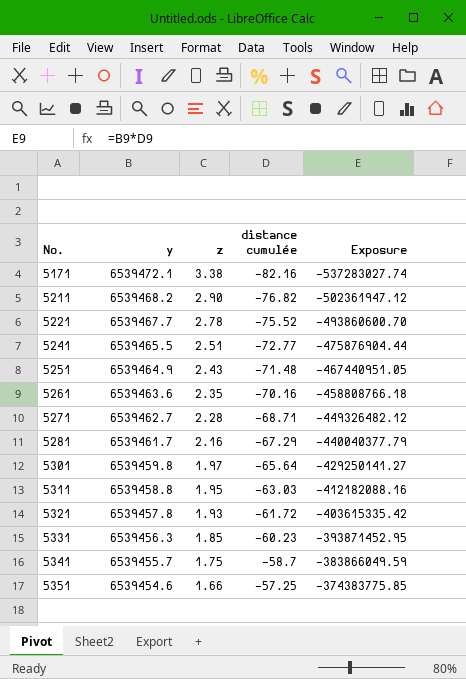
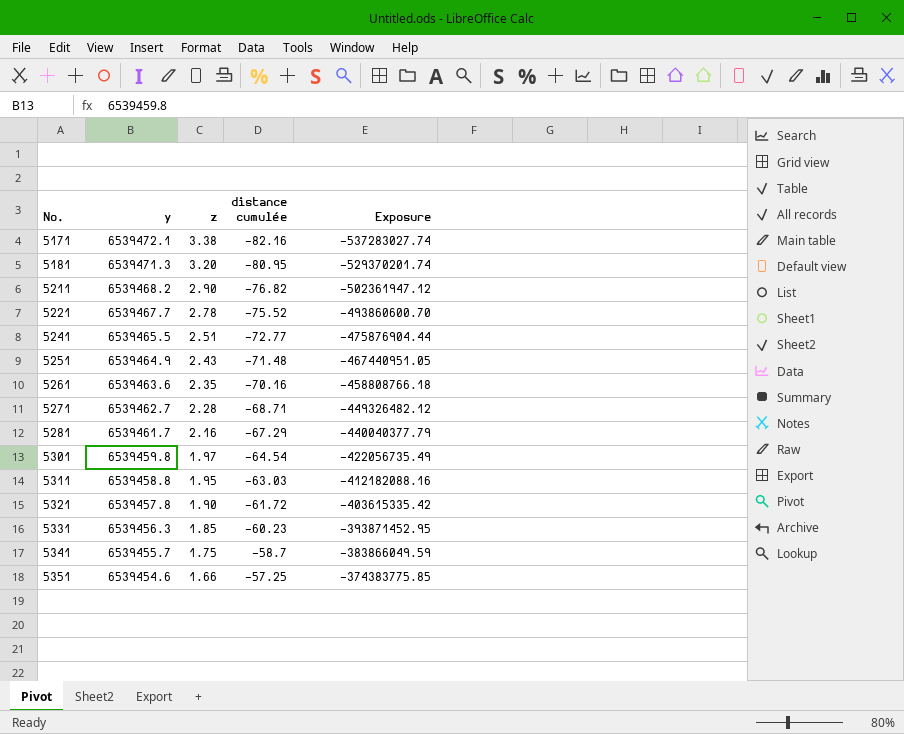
row 5181: none -> 6539471.3 | 3.20 | -80.95 | -529370201.74
5301 | distance cumulée: -65.64 -> -64.54
5301 | Exposure: -429250141.27 -> -422056735.49
5321 | z: 1.93 -> 1.90

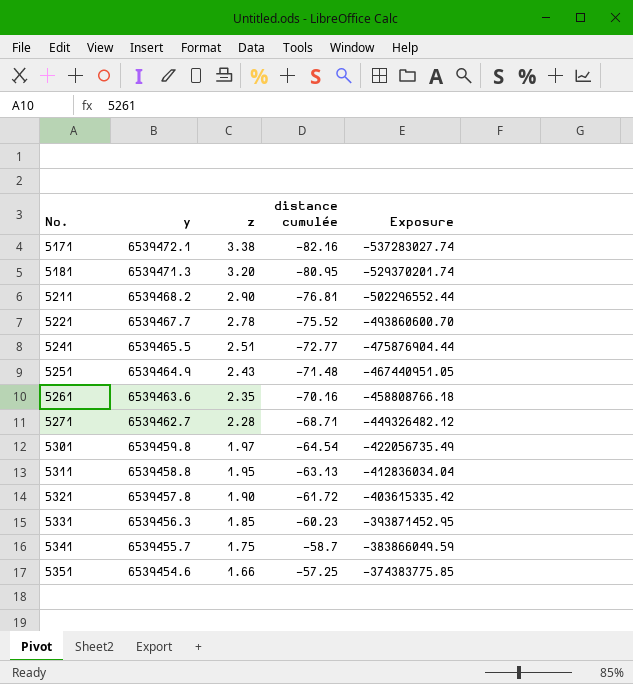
row 5281: 6539461.7 | 2.16 | -67.29 | -440040377.79 -> none
5211 | distance cumulée: -76.82 -> -76.81
5211 | Exposure: -502361947.12 -> -502296552.44
5311 | distance cumulée: -63.03 -> -63.13
5311 | Exposure: -412182088.16 -> -412836034.04

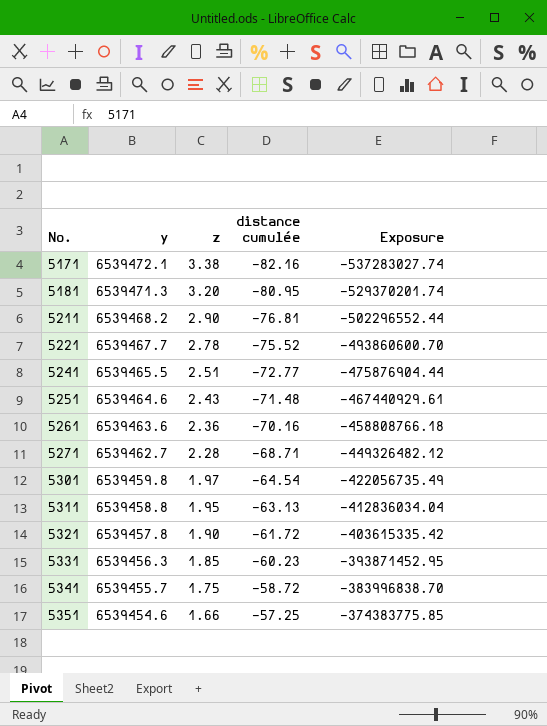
5251 | y: 6539464.9 -> 6539464.6
5251 | Exposure: -467440951.05 -> -467440929.61
5261 | z: 2.35 -> 2.36
5341 | distance cumulée: -58.7 -> -58.72
5341 | Exposure: -383866049.59 -> -383996838.70

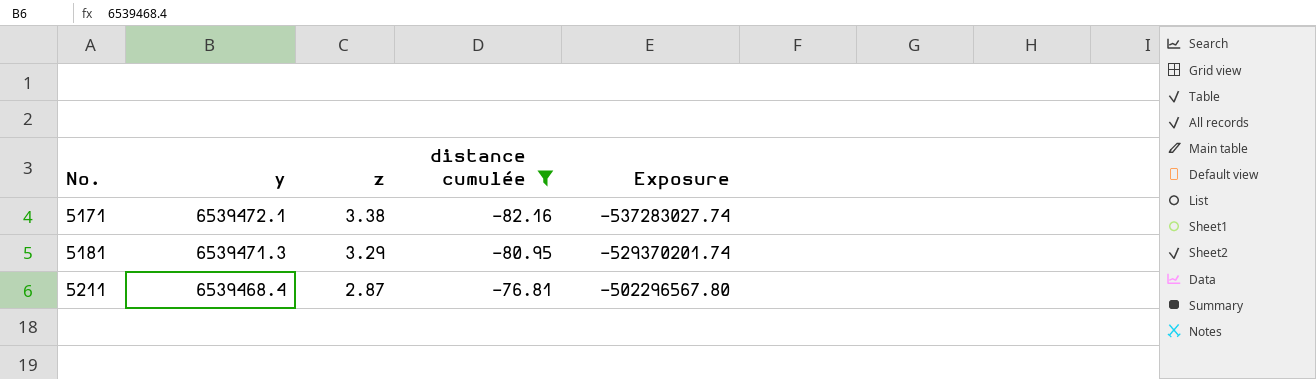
filter: none -> distance cumulée <= -76.81
5181 | z: 3.20 -> 3.29
5211 | y: 6539468.2 -> 6539468.4
5211 | z: 2.90 -> 2.87
5211 | Exposure: -502296552.44 -> -502296567.80

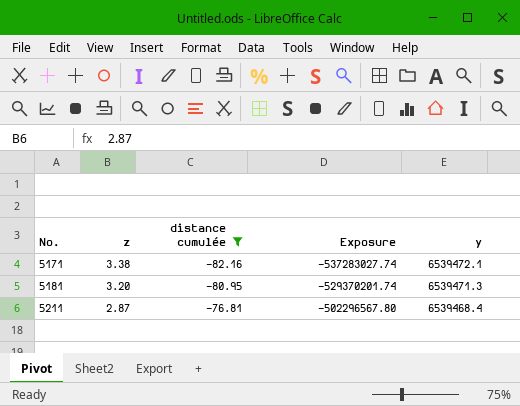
column y | position: 2 -> 5
5181 | z: 3.29 -> 3.20

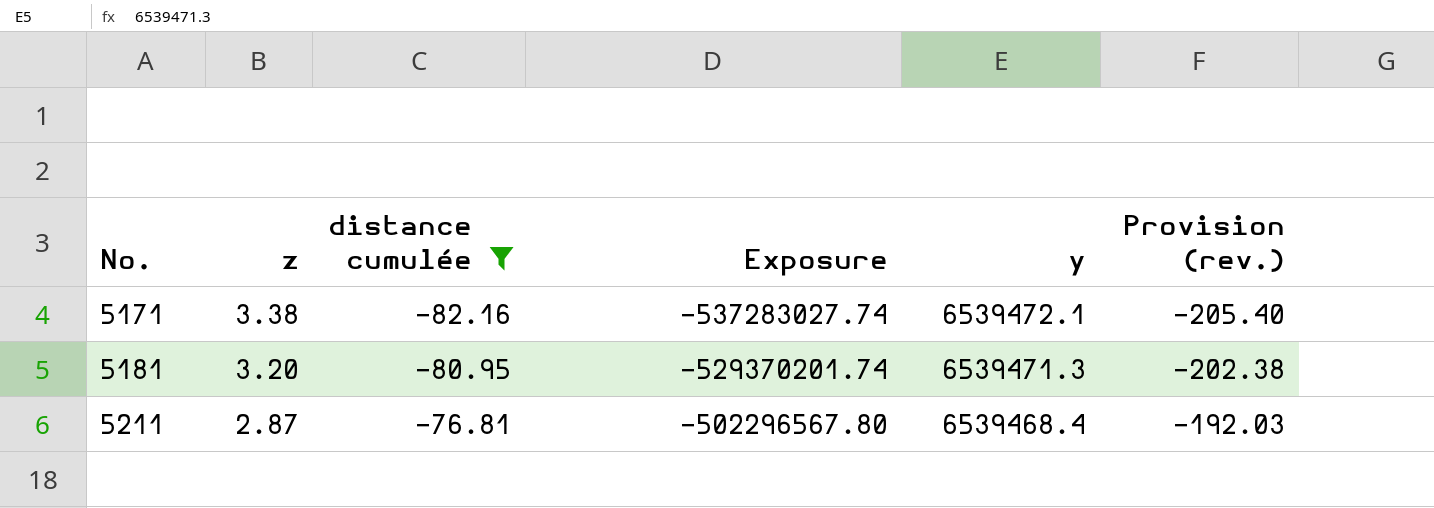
column Provision (rev.) | formula: none -> [distance cumulée] * 2.5

